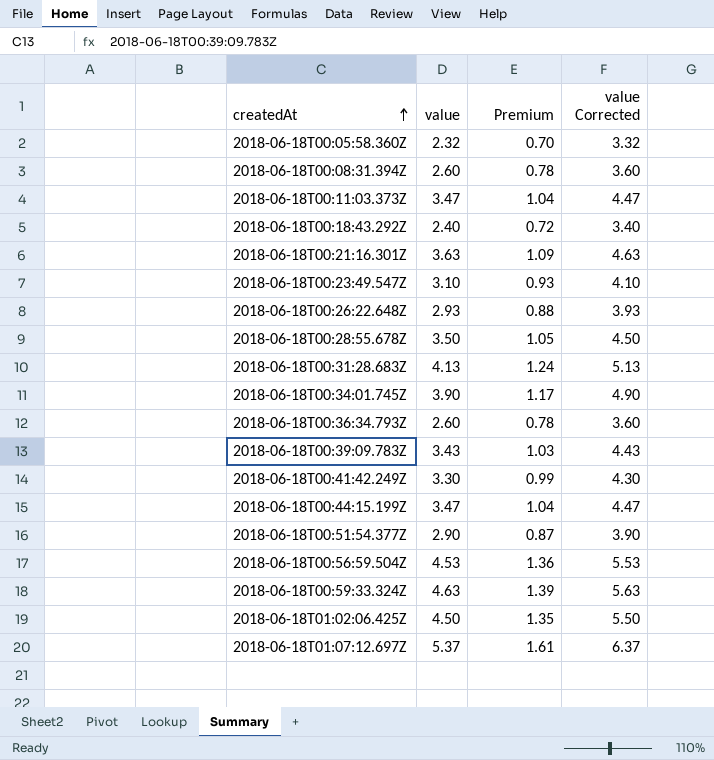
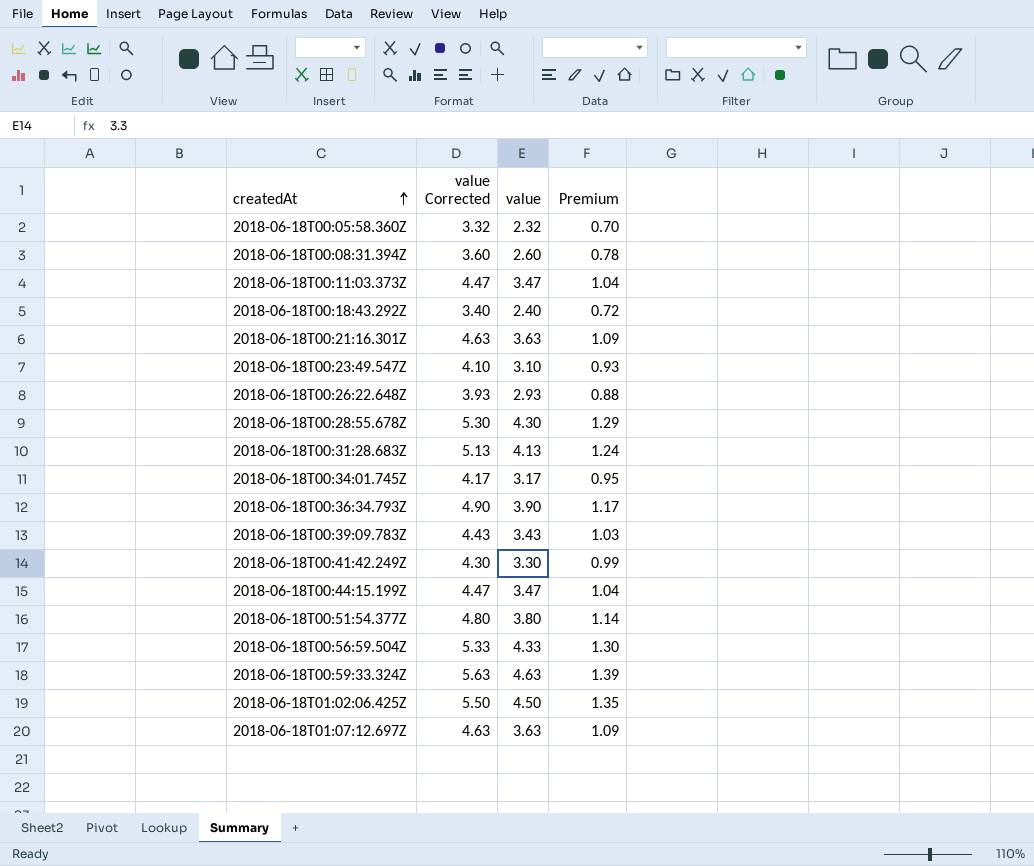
column value Corrected | position: 4 -> 2
2018-06-18T00:28:55.678Z | value Corrected: 4.50 -> 5.30
2018-06-18T00:28:55.678Z | value: 3.50 -> 4.30
2018-06-18T00:28:55.678Z | Premium: 1.05 -> 1.29
2018-06-18T00:34:01.745Z | value Corrected: 4.90 -> 4.17
2018-06-18T00:34:01.745Z | value: 3.90 -> 3.17
2018-06-18T00:34:01.745Z | Premium: 1.17 -> 0.95
2018-06-18T00:36:34.793Z | value Corrected: 3.60 -> 4.90
2018-06-18T00:36:34.793Z | value: 2.60 -> 3.90
2018-06-18T00:36:34.793Z | Premium: 0.78 -> 1.17
2018-06-18T00:51:54.377Z | value Corrected: 3.90 -> 4.80
2018-06-18T00:51:54.377Z | value: 2.90 -> 3.80
2018-06-18T00:51:54.377Z | Premium: 0.87 -> 1.14
2018-06-18T00:56:59.504Z | value Corrected: 5.53 -> 5.33
2018-06-18T00:56:59.504Z | value: 4.53 -> 4.33
2018-06-18T00:56:59.504Z | Premium: 1.36 -> 1.30
2018-06-18T01:07:12.697Z | value Corrected: 6.37 -> 4.63
2018-06-18T01:07:12.697Z | value: 5.37 -> 3.63
2018-06-18T01:07:12.697Z | Premium: 1.61 -> 1.09

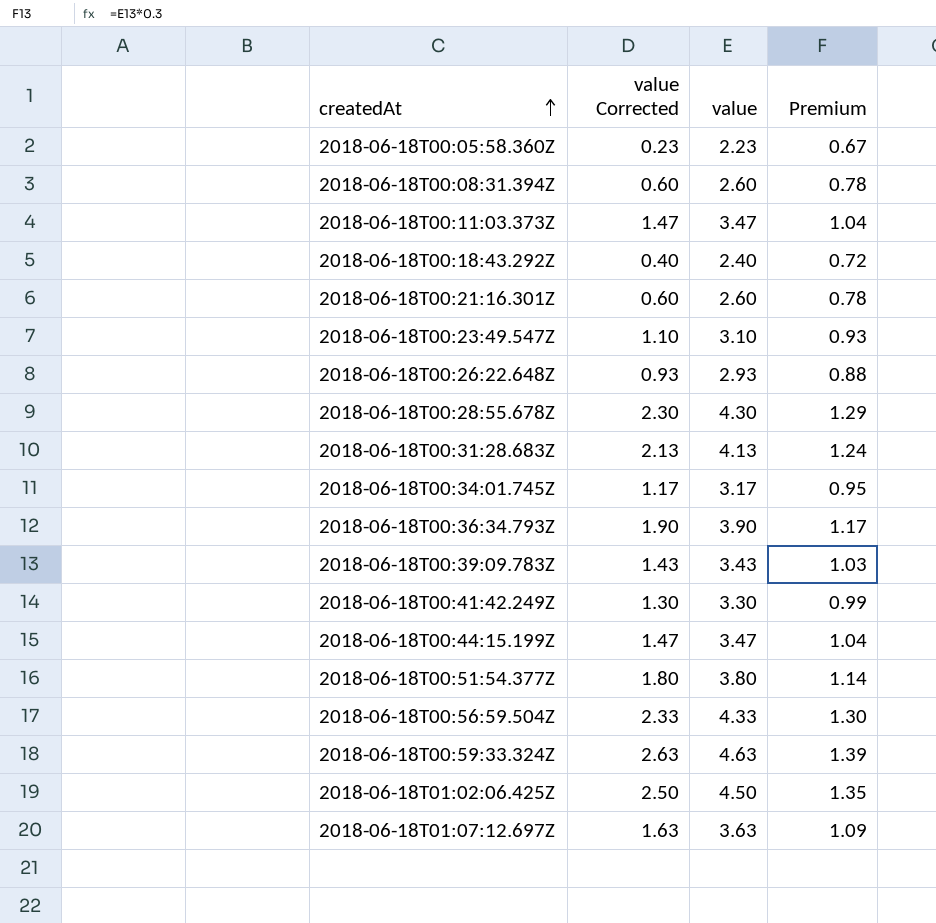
column value Corrected | formula: [value] + 1 -> [value] - 2
2018-06-18T00:05:58.360Z | value: 2.32 -> 2.23
2018-06-18T00:05:58.360Z | Premium: 0.70 -> 0.67
2018-06-18T00:21:16.301Z | value: 3.63 -> 2.60
2018-06-18T00:21:16.301Z | Premium: 1.09 -> 0.78

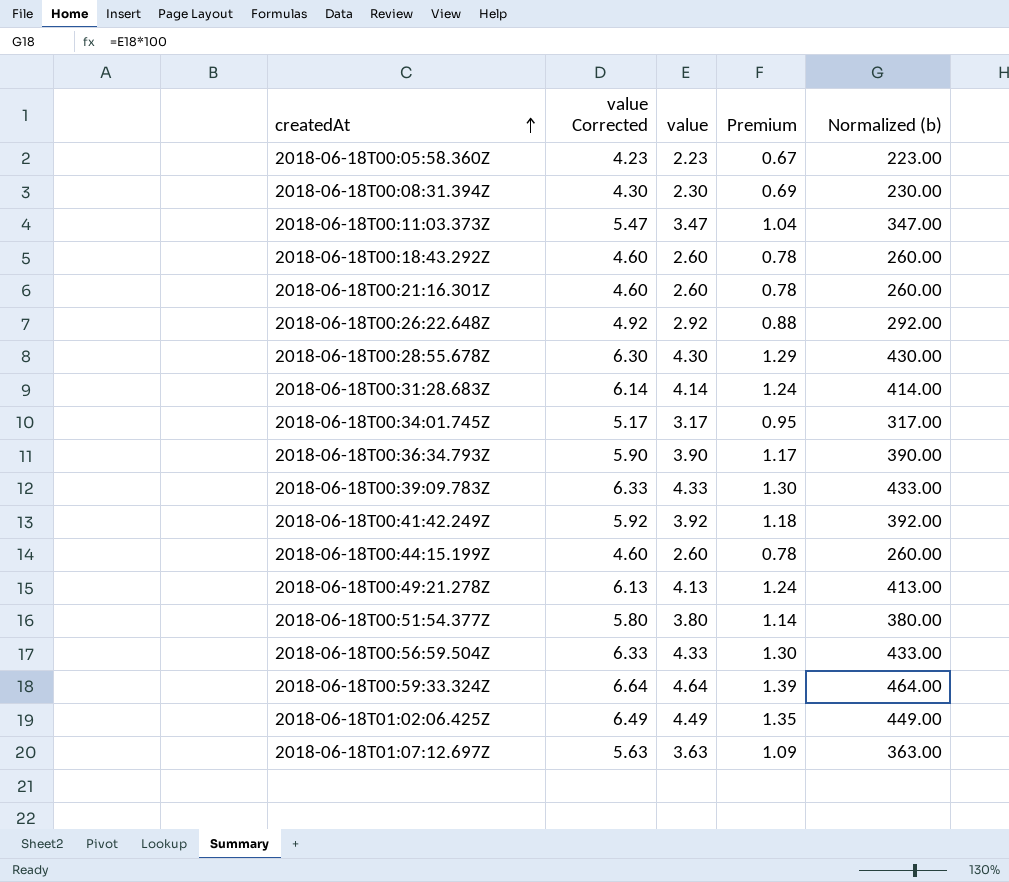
column value Corrected | formula: [value] - 2 -> [value] + 2
column Normalized (b) | formula: none -> [value] * 100
row 2018-06-18T00:23:49.547Z: 1.10 | 3.10 | 0.93 -> none
2018-06-18T00:08:31.394Z | value: 2.60 -> 2.30
2018-06-18T00:08:31.394Z | Premium: 0.78 -> 0.69
2018-06-18T00:18:43.292Z | value: 2.40 -> 2.60
2018-06-18T00:18:43.292Z | Premium: 0.72 -> 0.78
2018-06-18T00:26:22.648Z | value: 2.93 -> 2.92
2018-06-18T00:31:28.683Z | value: 4.13 -> 4.14
2018-06-18T00:39:09.783Z | value: 3.43 -> 4.33
2018-06-18T00:39:09.783Z | Premium: 1.03 -> 1.30
2018-06-18T00:41:42.249Z | value: 3.30 -> 3.92
2018-06-18T00:41:42.249Z | Premium: 0.99 -> 1.18
2018-06-18T00:44:15.199Z | value: 3.47 -> 2.60
2018-06-18T00:44:15.199Z | Premium: 1.04 -> 0.78
row 2018-06-18T00:49:21.278Z: none -> 6.13 | 4.13 | 1.24 | 413.00
2018-06-18T00:59:33.324Z | value: 4.63 -> 4.64
2018-06-18T01:02:06.425Z | value: 4.50 -> 4.49

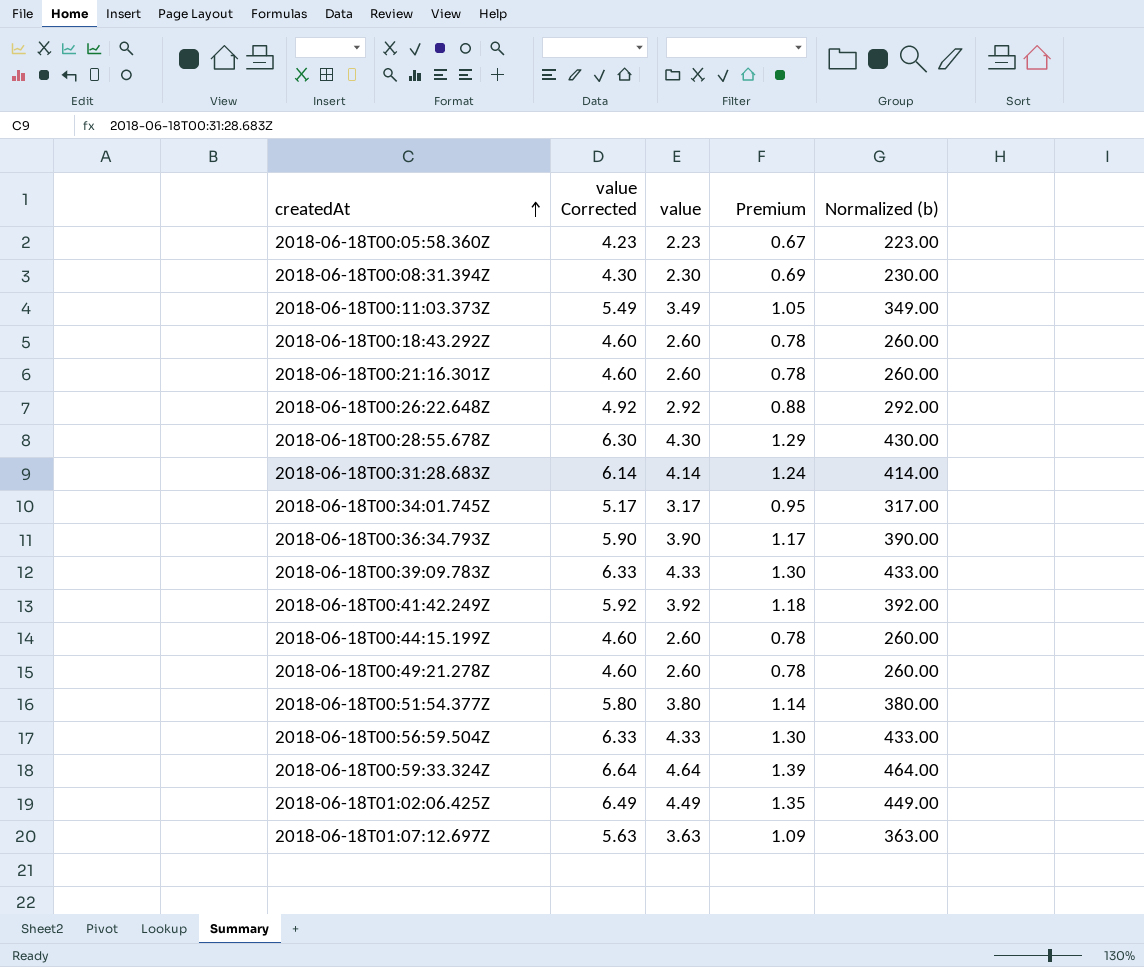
2018-06-18T00:11:03.373Z | value Corrected: 5.47 -> 5.49
2018-06-18T00:11:03.373Z | value: 3.47 -> 3.49
2018-06-18T00:11:03.373Z | Premium: 1.04 -> 1.05
2018-06-18T00:11:03.373Z | Normalized (b): 347.00 -> 349.00
2018-06-18T00:49:21.278Z | value Corrected: 6.13 -> 4.60
2018-06-18T00:49:21.278Z | value: 4.13 -> 2.60
2018-06-18T00:49:21.278Z | Premium: 1.24 -> 0.78
2018-06-18T00:49:21.278Z | Normalized (b): 413.00 -> 260.00

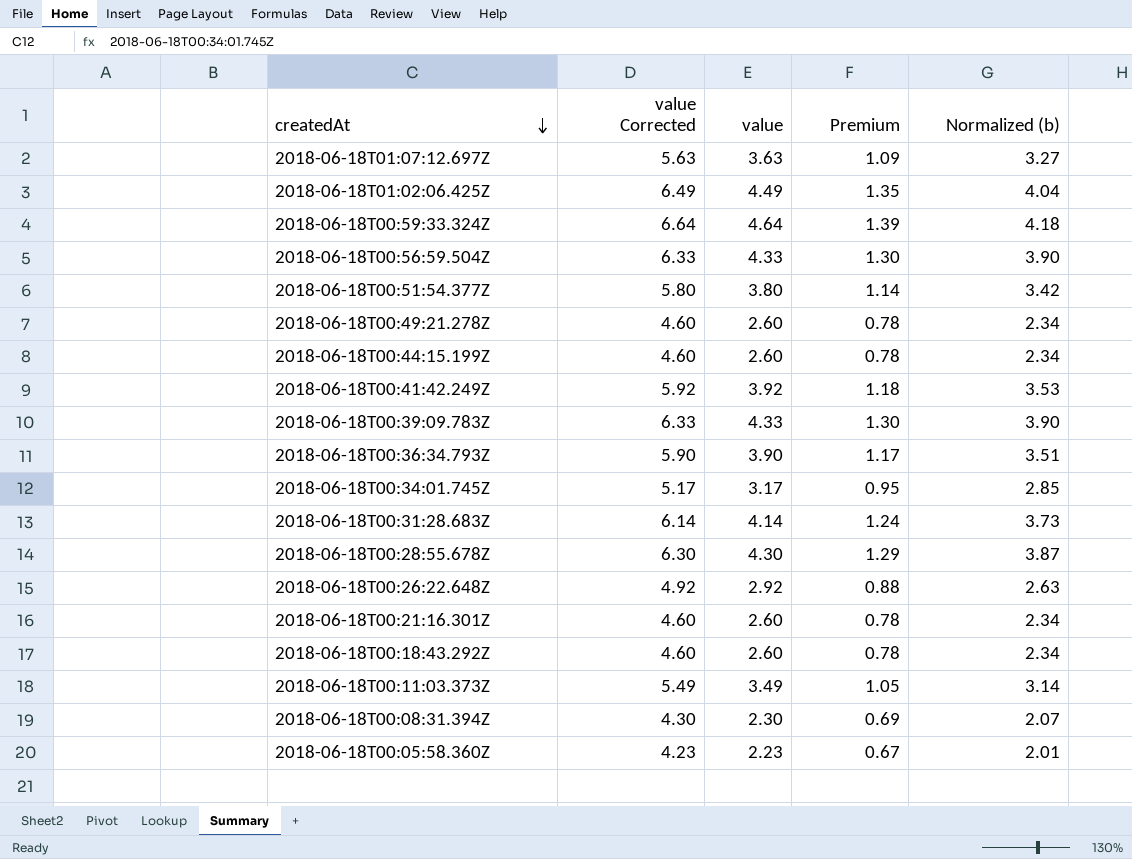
row order: createdAt ascending -> createdAt descending
column Normalized (b) | formula: [value] * 100 -> [value] * 0.9

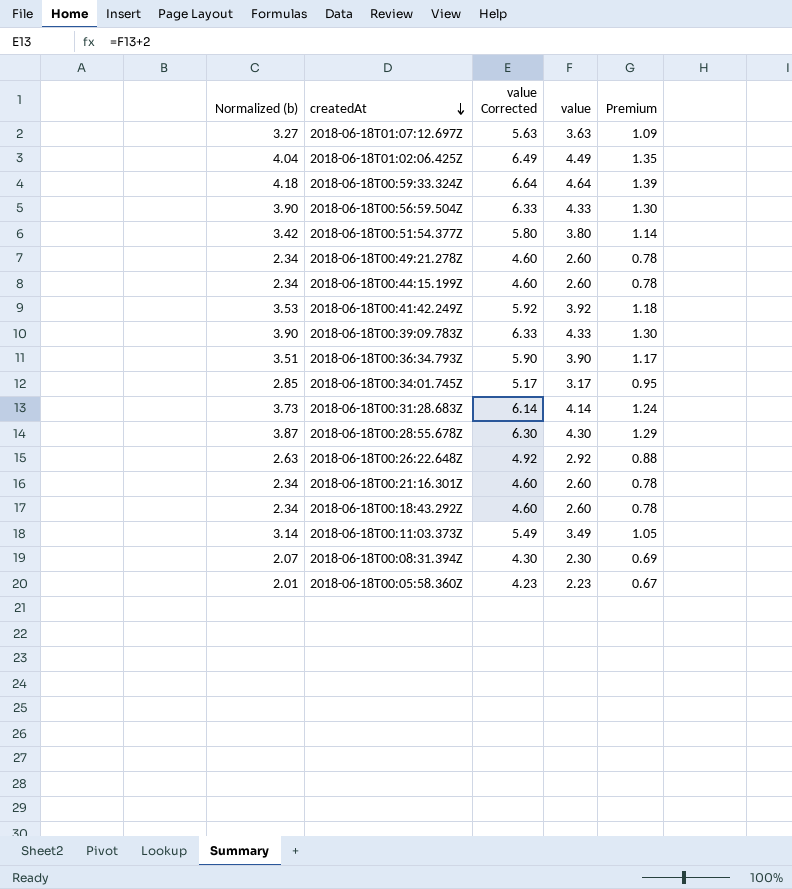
column Normalized (b) | position: 5 -> 1

